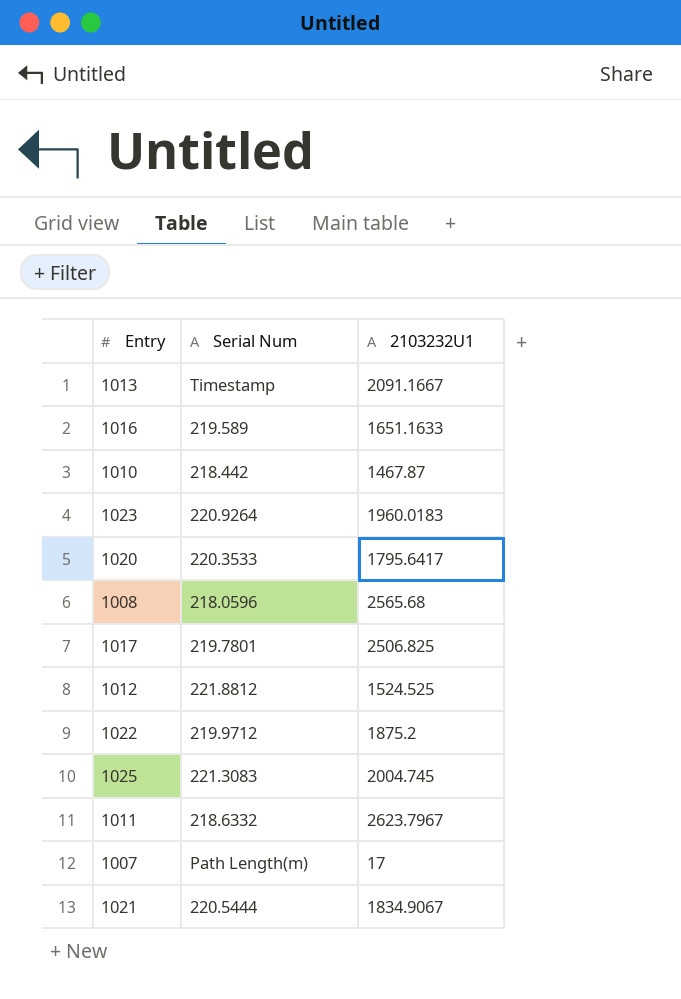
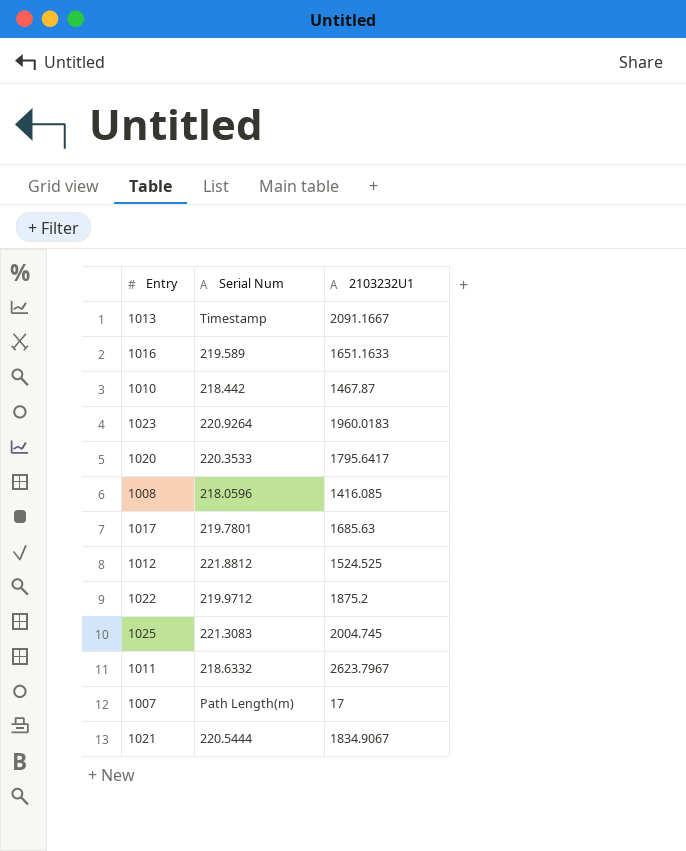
1008 | 2103232U1: 2565.68 -> 1416.085
1017 | 2103232U1: 2506.825 -> 1685.63

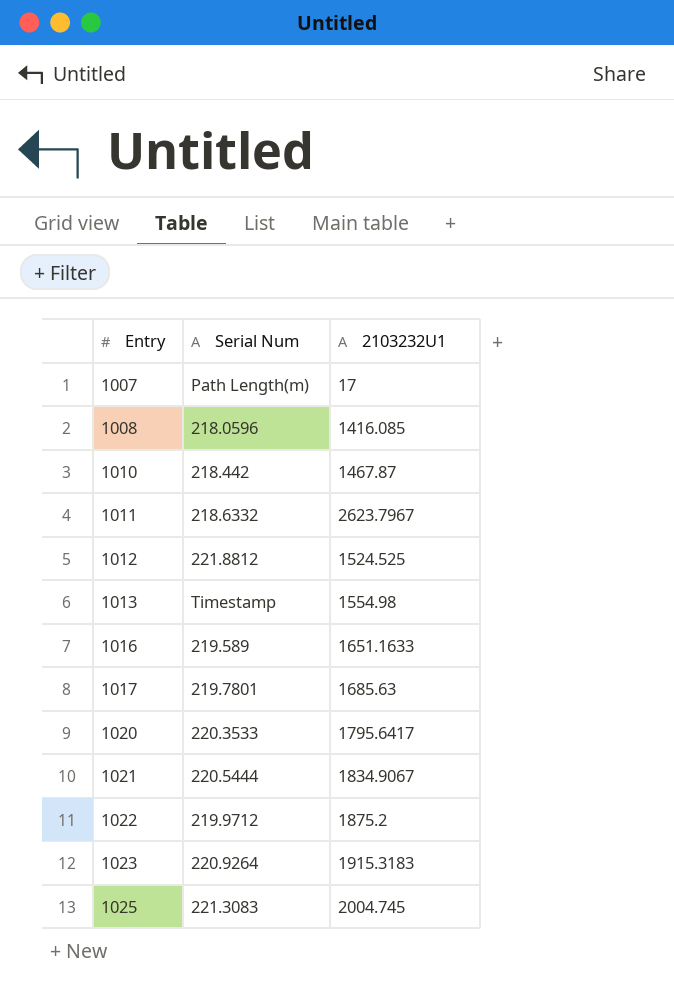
row order: none -> Entry ascending
1013 | 2103232U1: 2091.1667 -> 1554.98
1023 | 2103232U1: 1960.0183 -> 1915.3183

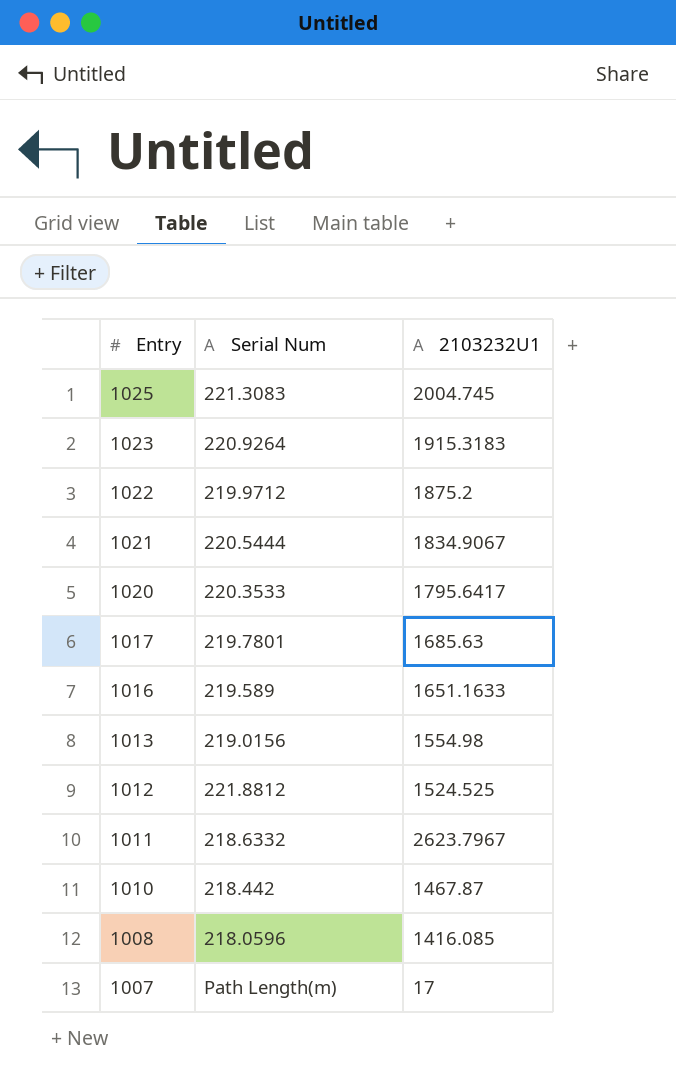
row order: Entry ascending -> Entry descending
1013 | Serial Num: Timestamp -> 219.0156

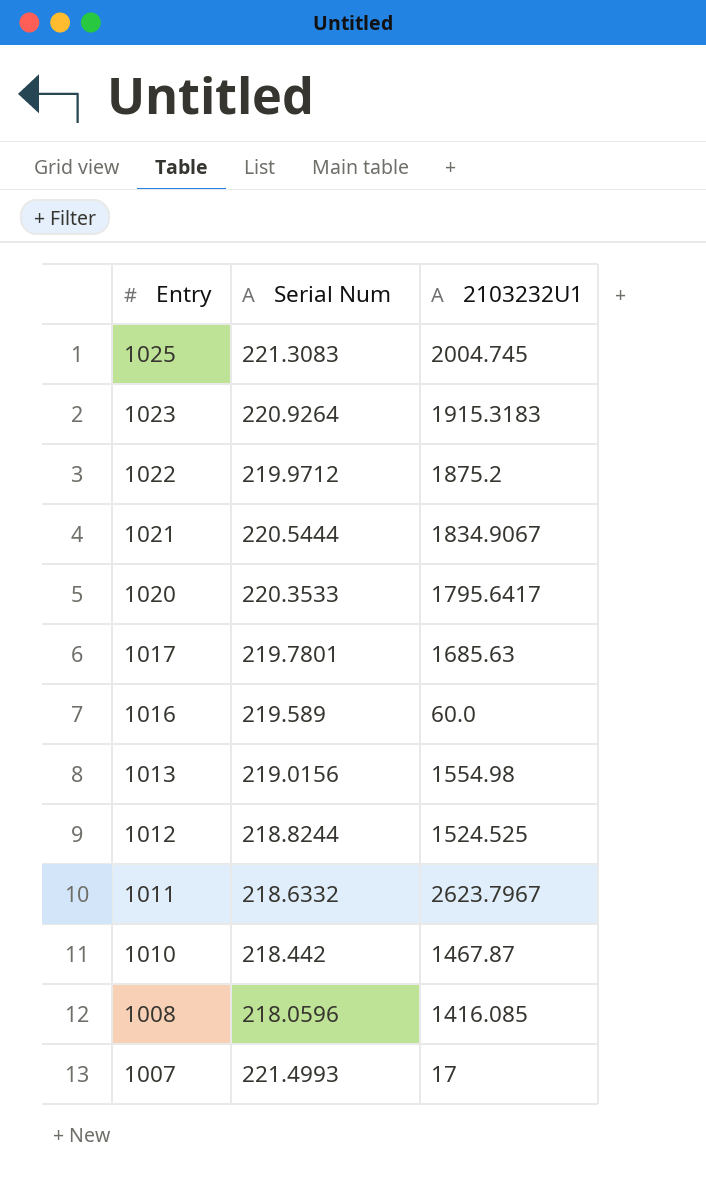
1016 | 2103232U1: 1651.1633 -> 60.0
1012 | Serial Num: 221.8812 -> 218.8244
1007 | Serial Num: Path Length(m) -> 221.4993

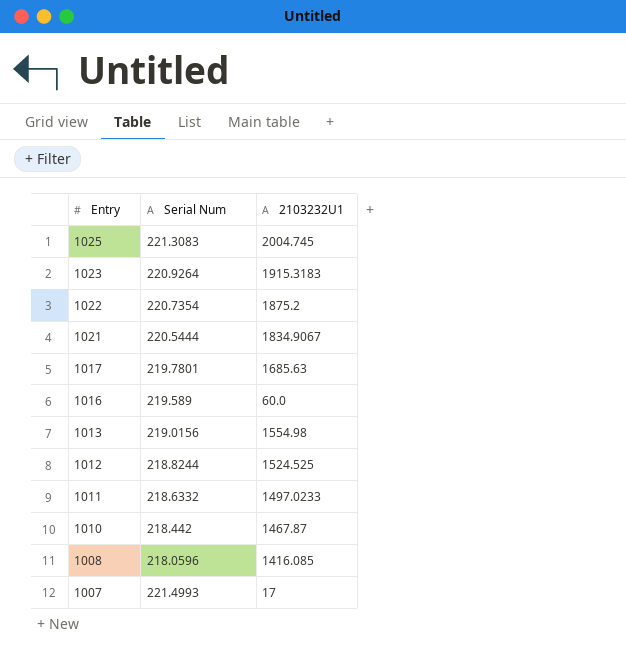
row 1020: 220.3533 | 1795.6417 -> none
1022 | Serial Num: 219.9712 -> 220.7354
1011 | 2103232U1: 2623.7967 -> 1497.0233

